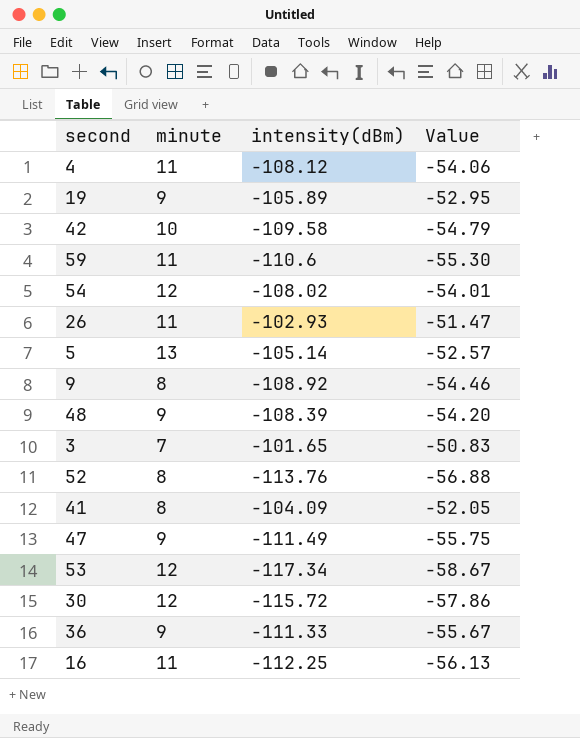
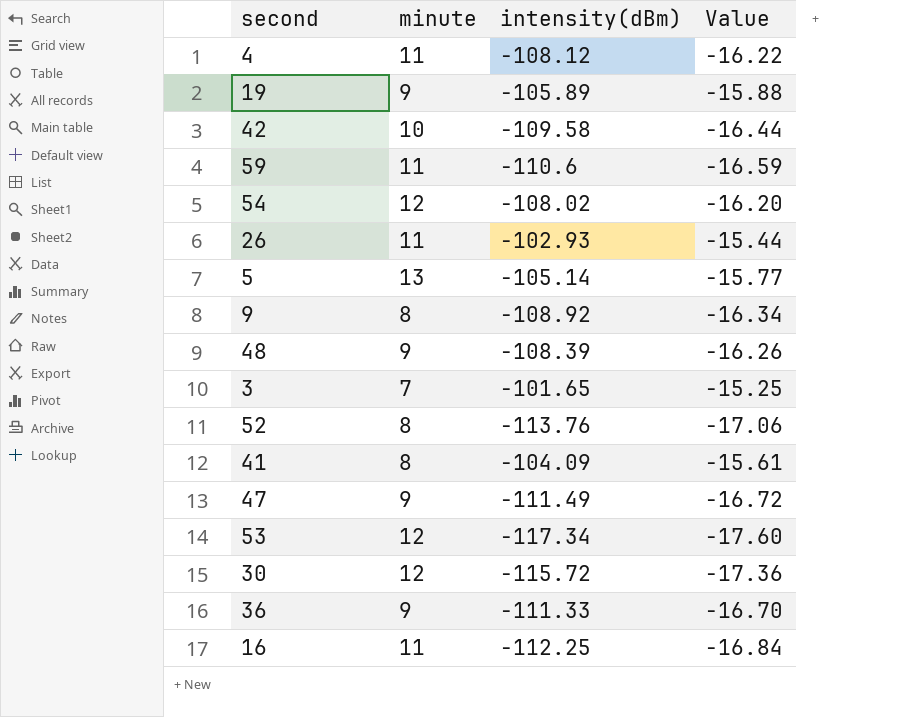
column Value | formula: [intensity(dBm)] * 0.5 -> [intensity(dBm)] * 0.15

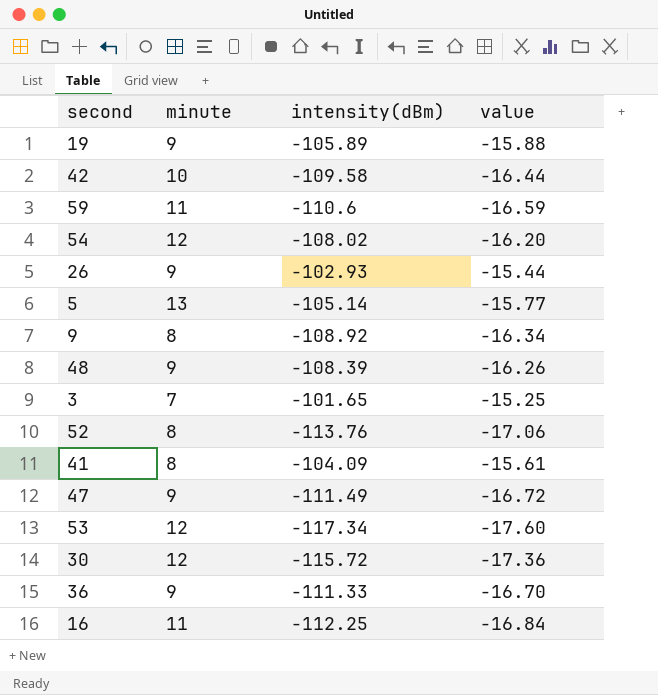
column name: Value -> value
row 4: 11 | -108.12 | -16.22 -> none
26 | minute: 11 -> 9

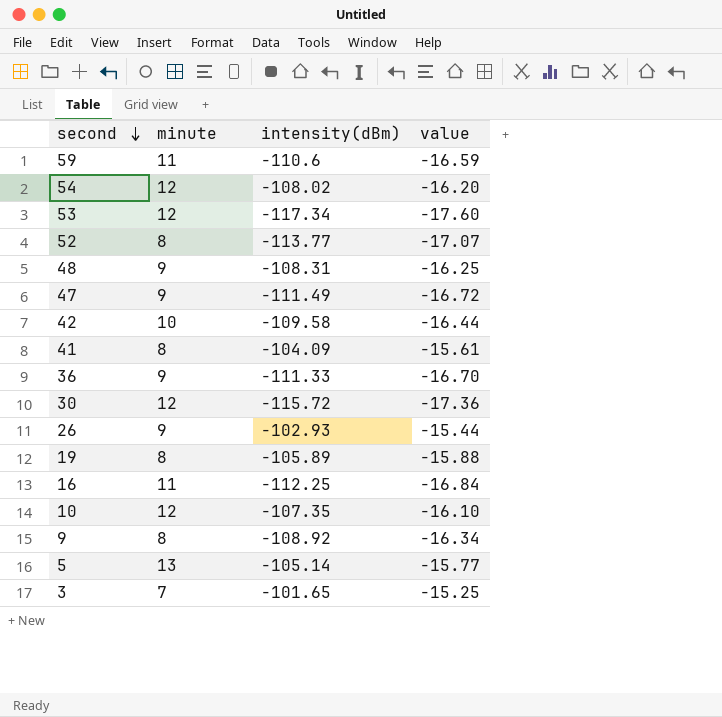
row order: none -> second descending
52 | intensity(dBm): -113.76 -> -113.77
52 | value: -17.06 -> -17.07
48 | intensity(dBm): -108.39 -> -108.31
48 | value: -16.26 -> -16.25
19 | minute: 9 -> 8
row 10: none -> 12 | -107.35 | -16.10

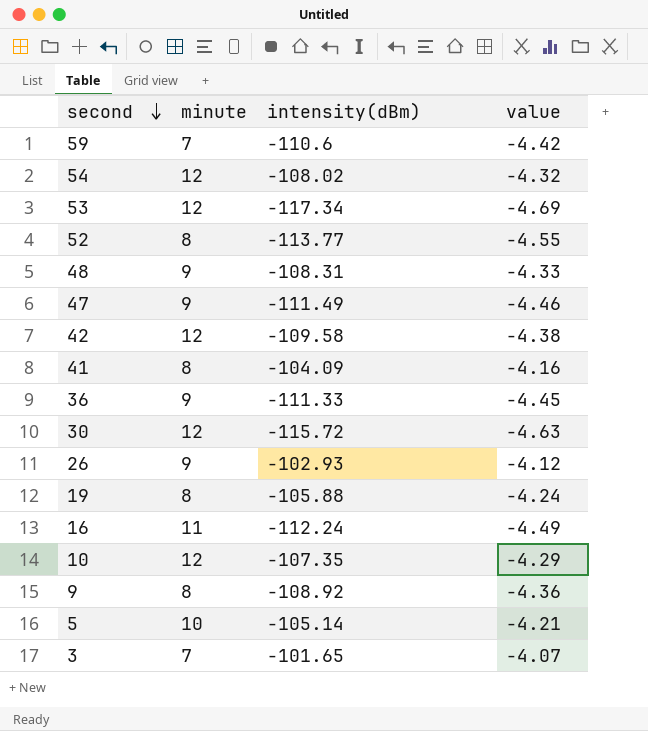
column value | formula: [intensity(dBm)] * 0.15 -> [intensity(dBm)] * 0.04
59 | minute: 11 -> 7
42 | minute: 10 -> 12
19 | intensity(dBm): -105.89 -> -105.88
16 | intensity(dBm): -112.25 -> -112.24
5 | minute: 13 -> 10

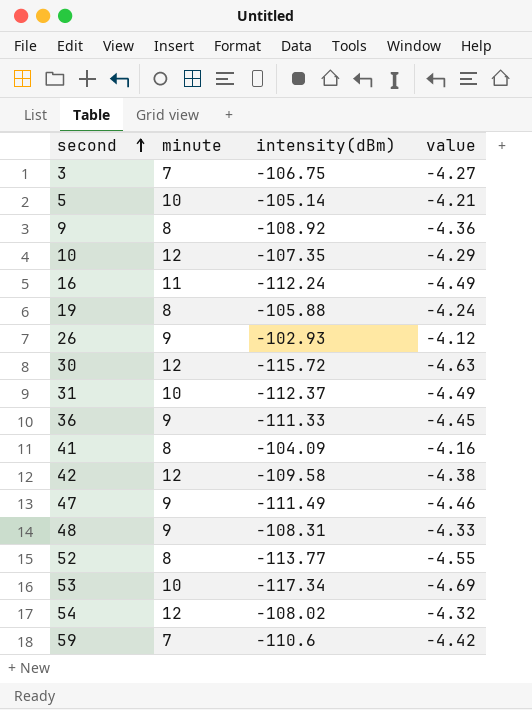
row order: second descending -> second ascending
3 | intensity(dBm): -101.65 -> -106.75
3 | value: -4.07 -> -4.27
row 31: none -> 10 | -112.37 | -4.49
53 | minute: 12 -> 10

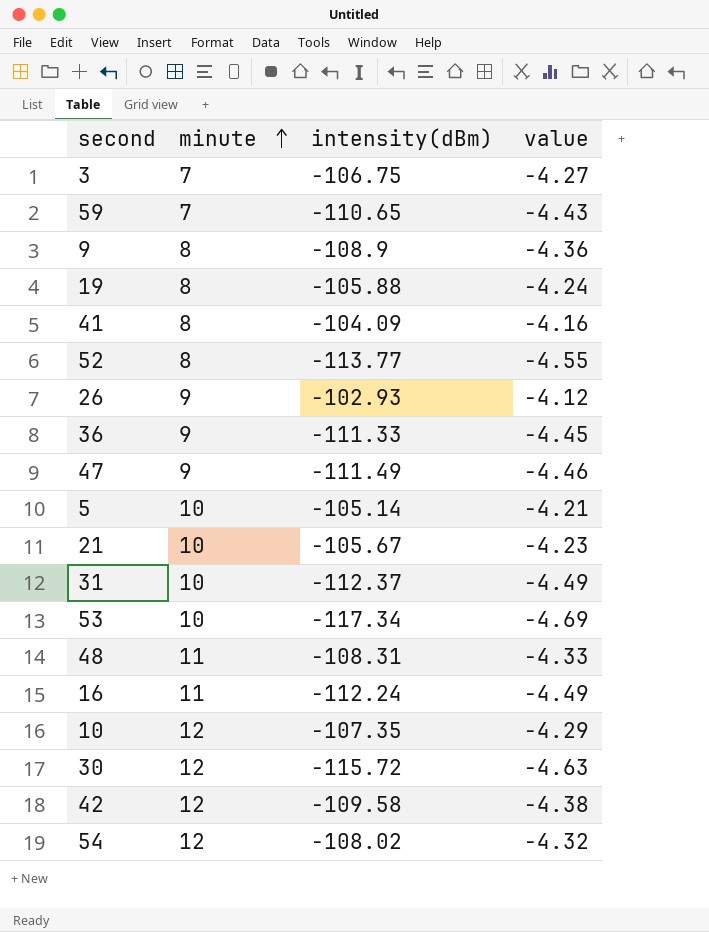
row order: second ascending -> minute ascending
59 | intensity(dBm): -110.6 -> -110.65
59 | value: -4.42 -> -4.43
9 | intensity(dBm): -108.92 -> -108.9
row 21: none -> 10 | -105.67 | -4.23
48 | minute: 9 -> 11

